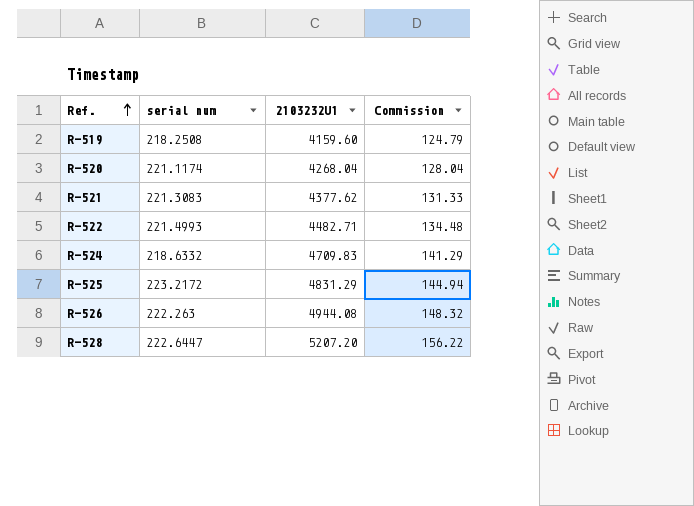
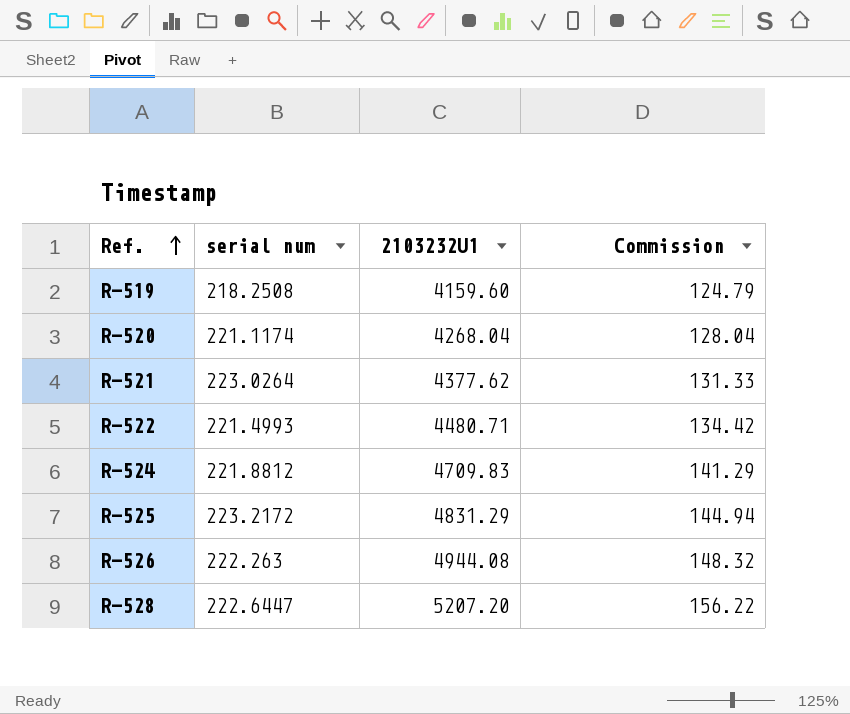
R-521 | serial num: 221.3083 -> 223.0264
R-522 | 2103232U1: 4482.71 -> 4480.71
R-522 | Commission: 134.48 -> 134.42
R-524 | serial num: 218.6332 -> 221.8812

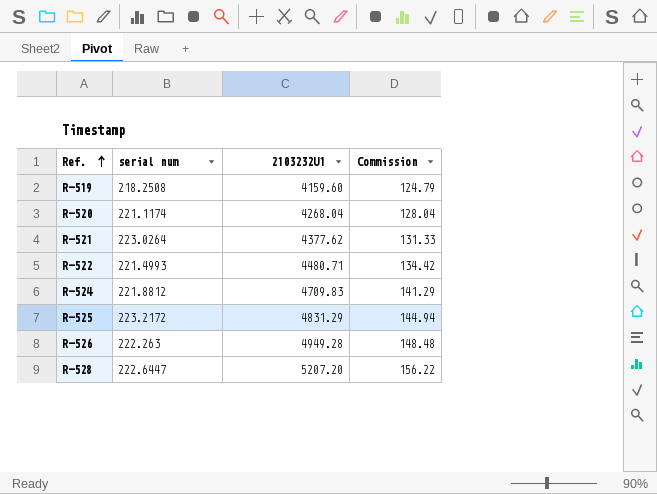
R-526 | 2103232U1: 4944.08 -> 4949.28
R-526 | Commission: 148.32 -> 148.48

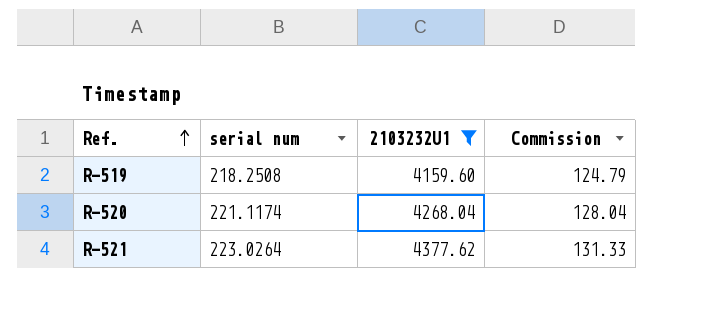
filter: none -> 2103232U1 <= 4377.62

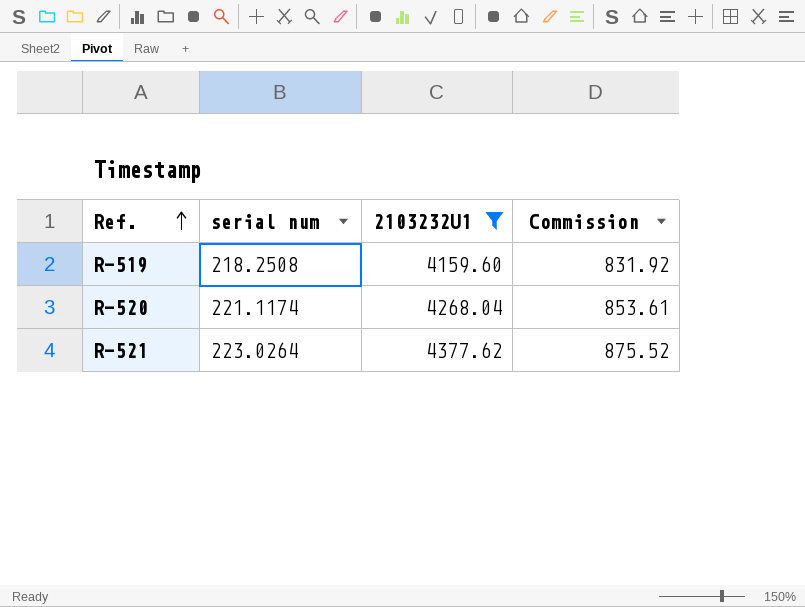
column Commission | formula: [2103232U1] * 0.03 -> [2103232U1] * 0.2

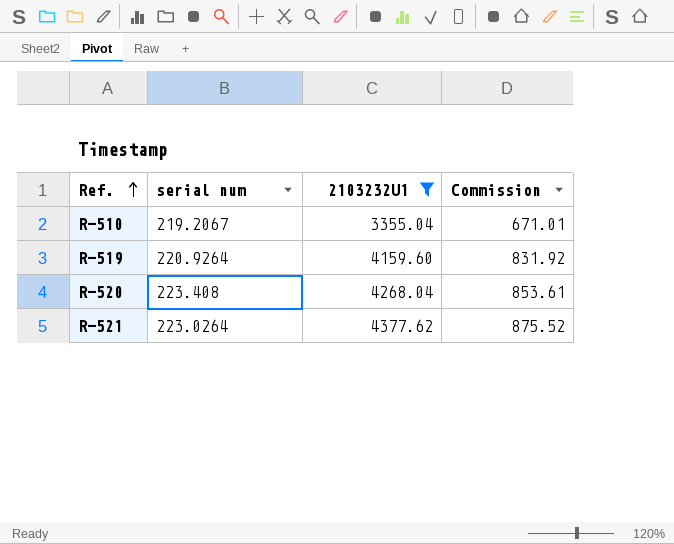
row R-510: none -> 219.2067 | 3355.04 | 671.01
R-519 | serial num: 218.2508 -> 220.9264
R-520 | serial num: 221.1174 -> 223.408

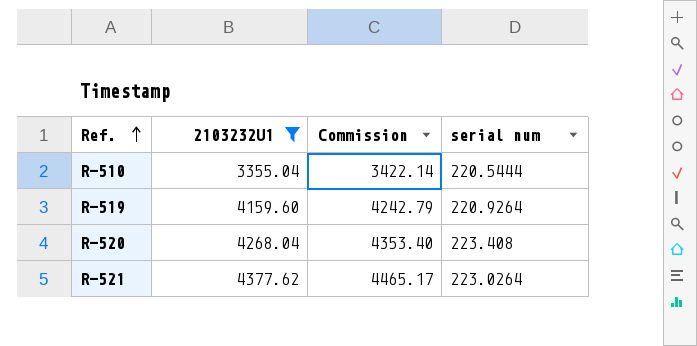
column Commission | formula: [2103232U1] * 0.2 -> [2103232U1] * 1.02
column serial num | position: 2 -> 4
R-510 | serial num: 219.2067 -> 220.5444

